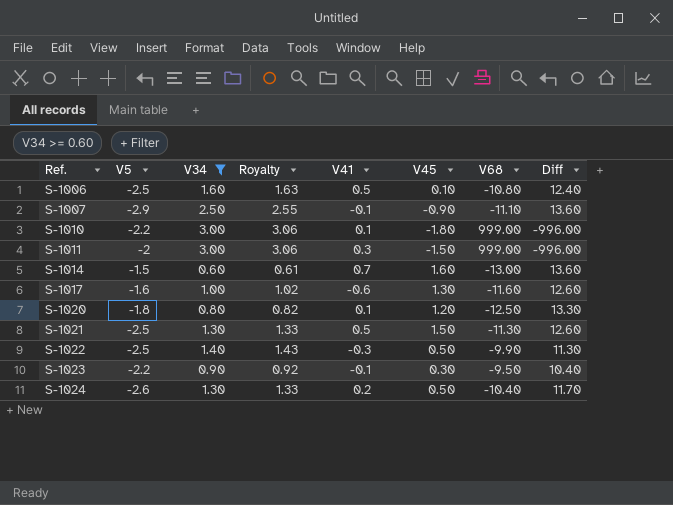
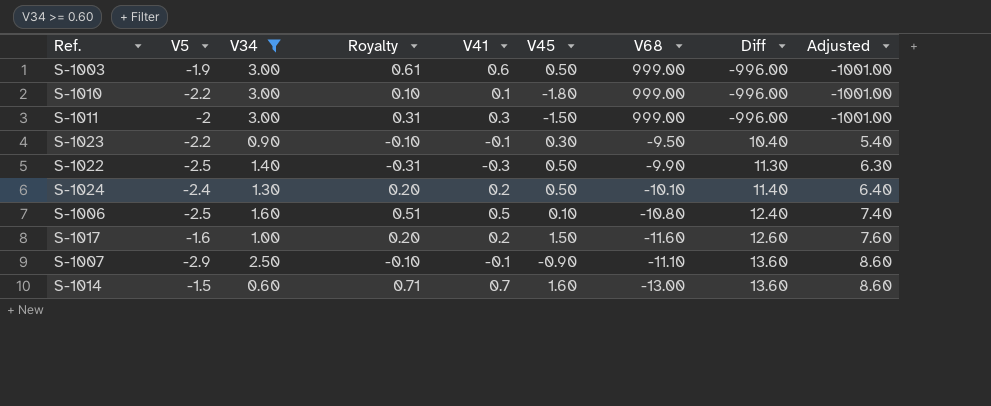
row order: Ref. ascending -> Diff ascending
column Royalty | formula: [V34] * 1.02 -> [V41] * 1.02
column Adjusted | formula: none -> [Diff] - 5
row S-1020: -1.8 | 0.80 | 0.82 | 0.1 | 1.20 | -12.50 | 13.30 -> none
row S-1021: -2.5 | 1.30 | 1.33 | 0.5 | 1.50 | -11.30 | 12.60 -> none
row S-1003: none -> -1.9 | 3.00 | 0.61 | 0.6 | 0.50 | 999.00 | -996.00 | -1001.00
S-1024 | V5: -2.6 -> -2.4
S-1024 | V68: -10.40 -> -10.10
S-1024 | Diff: 11.70 -> 11.40
S-1017 | V41: -0.6 -> 0.2
S-1017 | V45: 1.30 -> 1.50

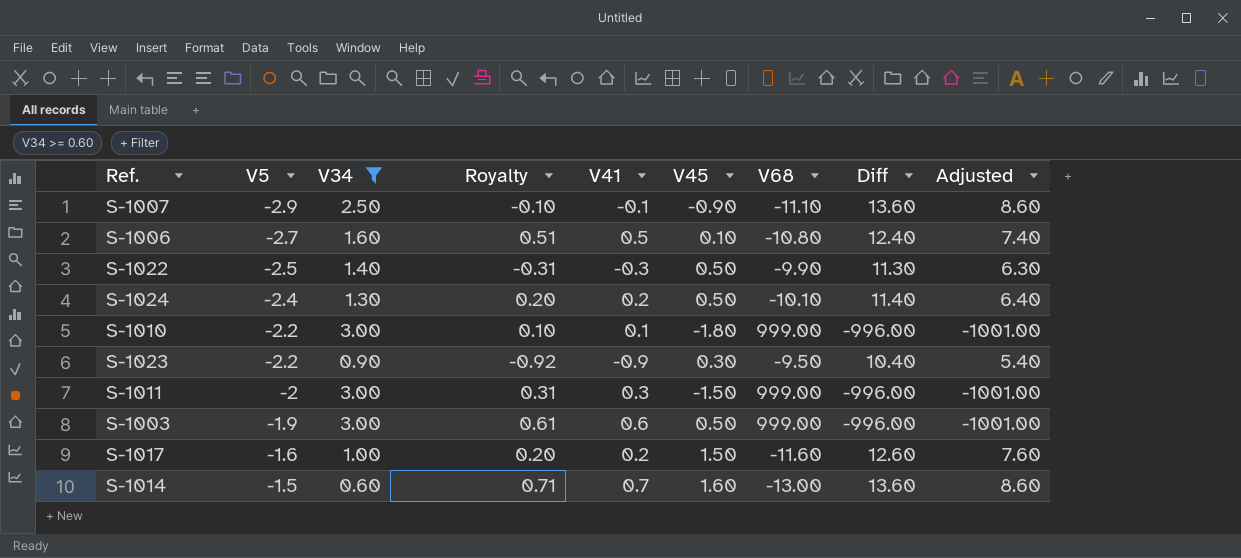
row order: Diff ascending -> V5 ascending
S-1006 | V5: -2.5 -> -2.7
S-1023 | Royalty: -0.10 -> -0.92
S-1023 | V41: -0.1 -> -0.9

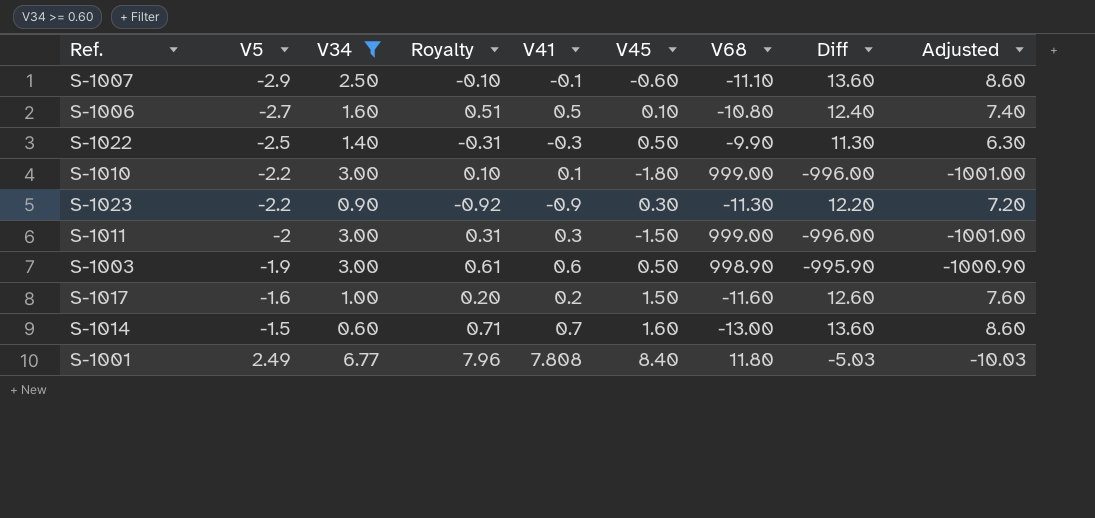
row S-1024: -2.4 | 1.30 | 0.20 | 0.2 | 0.50 | -10.10 | 11.40 | 6.40 -> none
S-1007 | V45: -0.90 -> -0.60
S-1023 | V68: -9.50 -> -11.30
S-1023 | Diff: 10.40 -> 12.20
S-1023 | Adjusted: 5.40 -> 7.20
S-1003 | V68: 999.00 -> 998.90
S-1003 | Diff: -996.00 -> -995.90
S-1003 | Adjusted: -1001.00 -> -1000.90
row S-1001: none -> 2.49 | 6.77 | 7.96 | 7.808 | 8.40 | 11.80 | -5.03 | -10.03

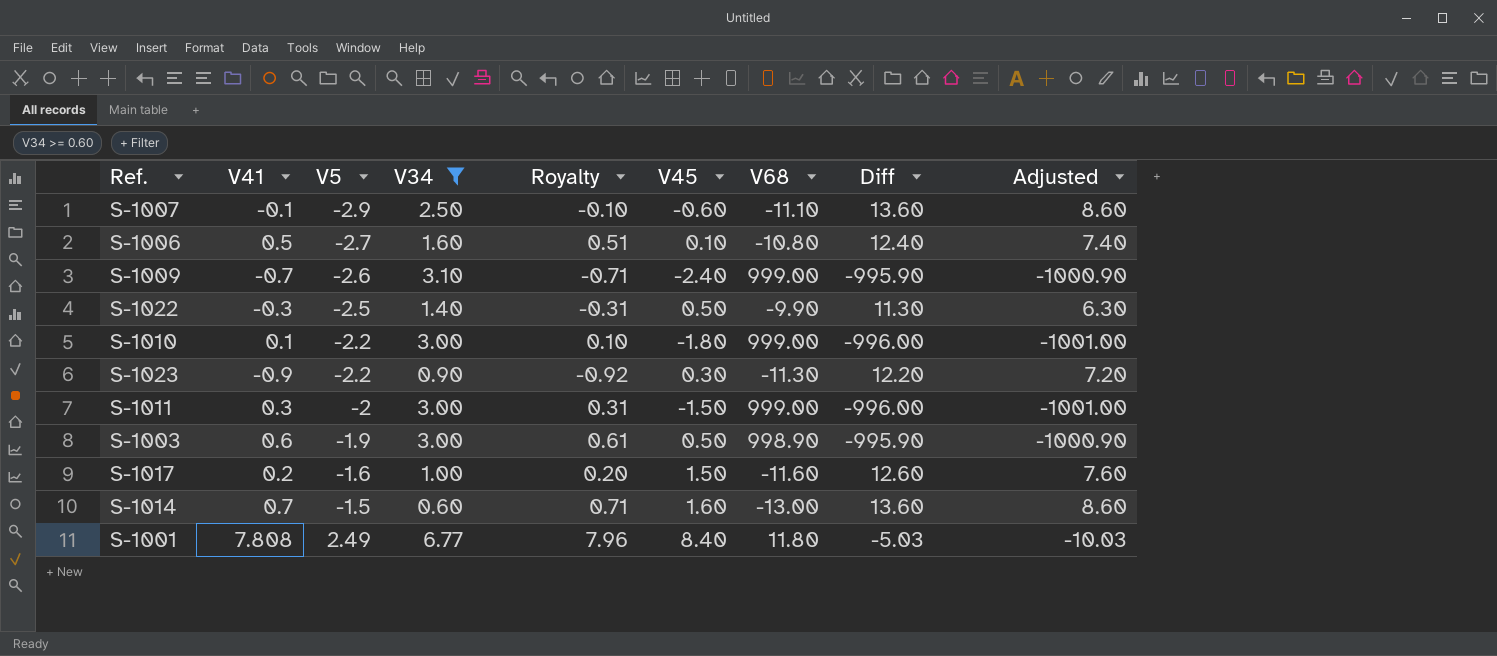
column V41 | position: 5 -> 2
row S-1009: none -> -0.7 | -2.6 | 3.10 | -0.71 | -2.40 | 999.00 | -995.90 | -1000.90

